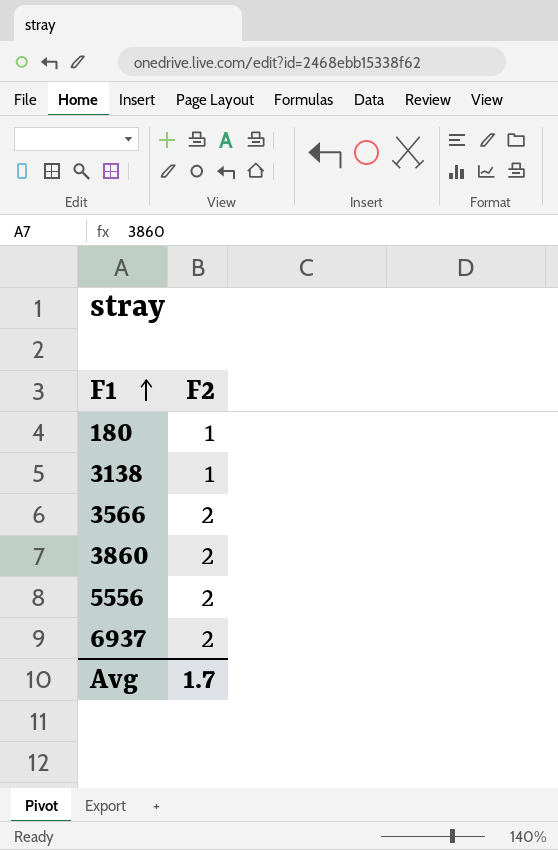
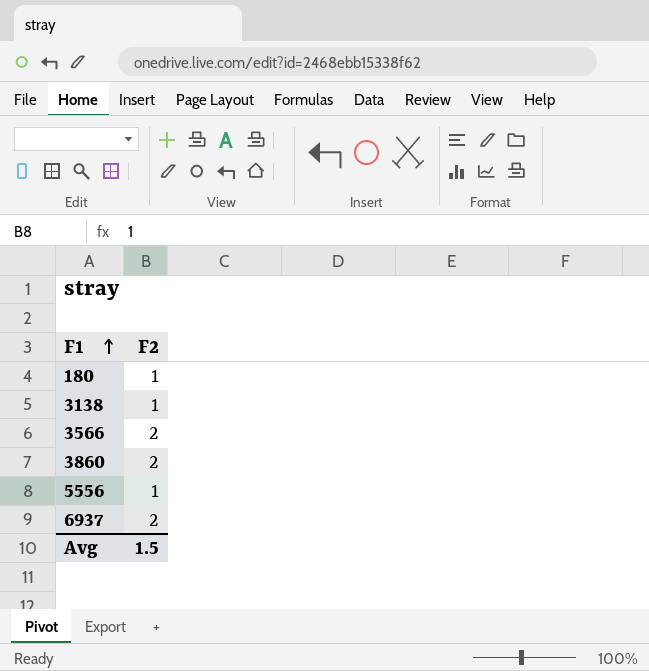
5556 | F2: 2 -> 1
Avg | F2: 1.7 -> 1.5

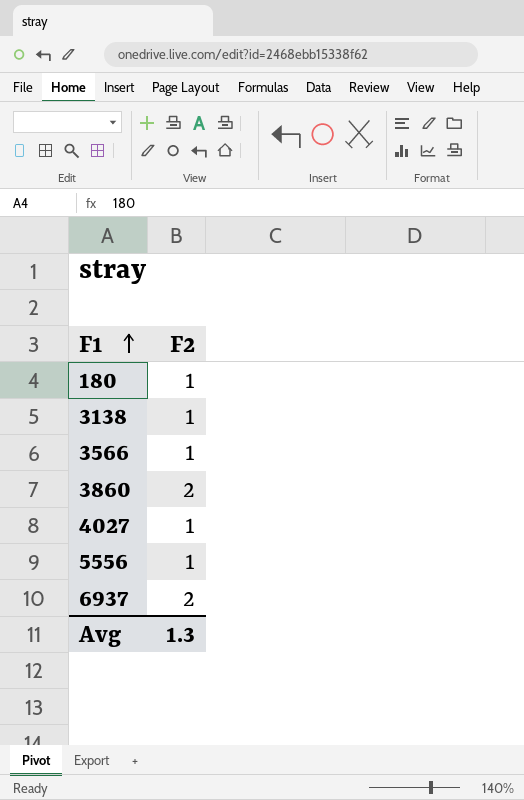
3566 | F2: 2 -> 1
row 4027: none -> 1
Avg | F2: 1.5 -> 1.3

